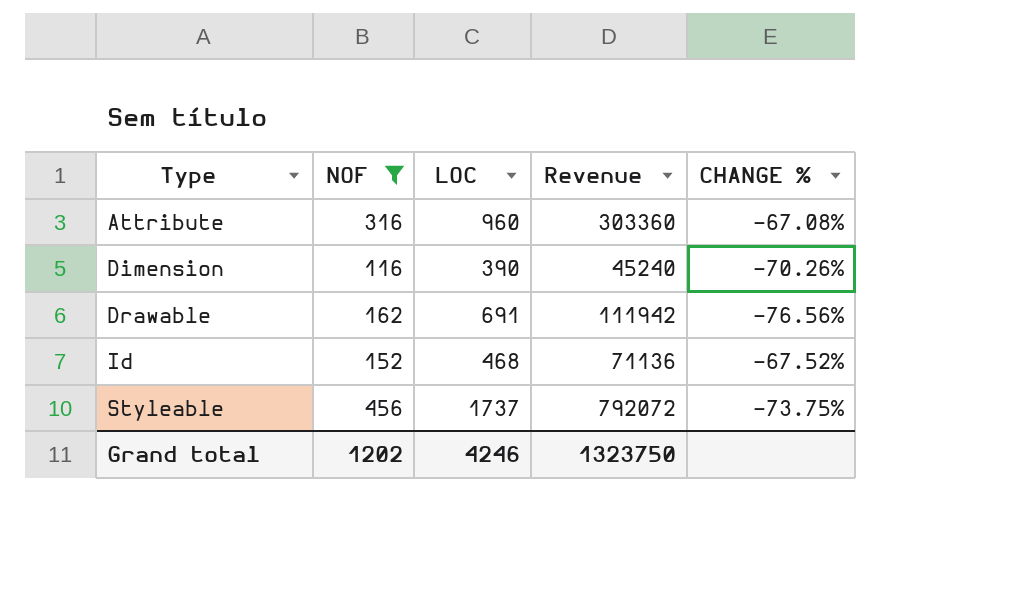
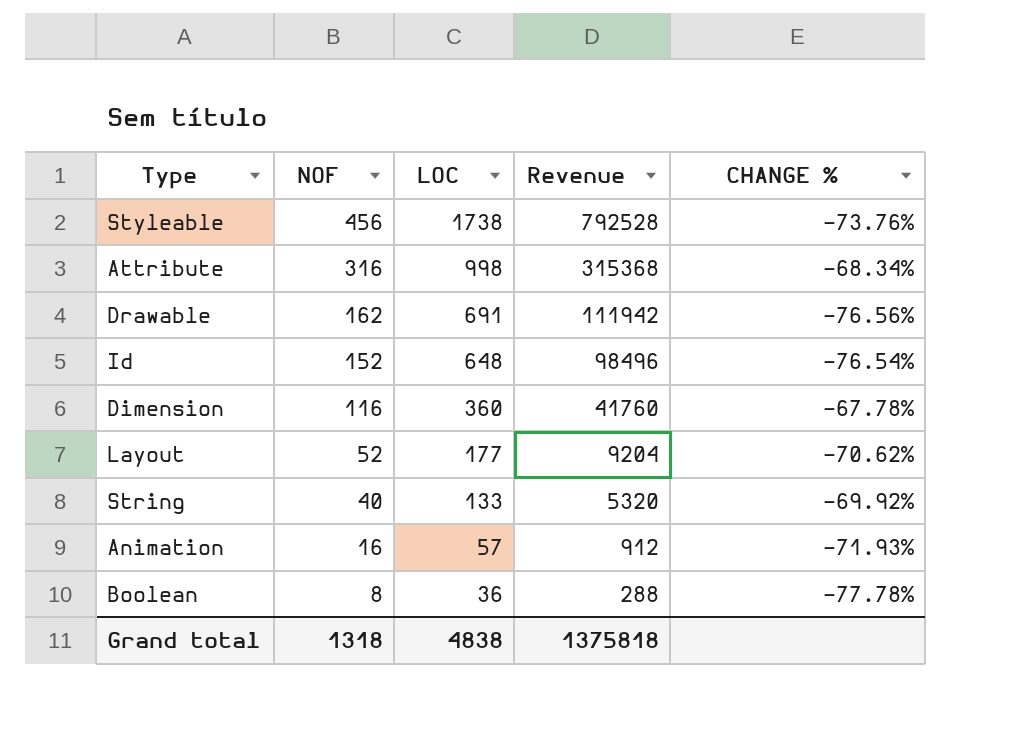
filter: NOF >= 116 -> none
row order: Type ascending -> NOF descending
Styleable | LOC: 1737 -> 1738
Styleable | Revenue: 792072 -> 792528
Styleable | CHANGE %: -73.75% -> -73.76%
Attribute | LOC: 960 -> 998
Attribute | Revenue: 303360 -> 315368
Attribute | CHANGE %: -67.08% -> -68.34%
Id | LOC: 468 -> 648
Id | Revenue: 71136 -> 98496
Id | CHANGE %: -67.52% -> -76.54%
Dimension | LOC: 390 -> 360
Dimension | Revenue: 45240 -> 41760
Dimension | CHANGE %: -70.26% -> -67.78%
Grand total | NOF: 1202 -> 1318
Grand total | LOC: 4246 -> 4838
Grand total | Revenue: 1323750 -> 1375818

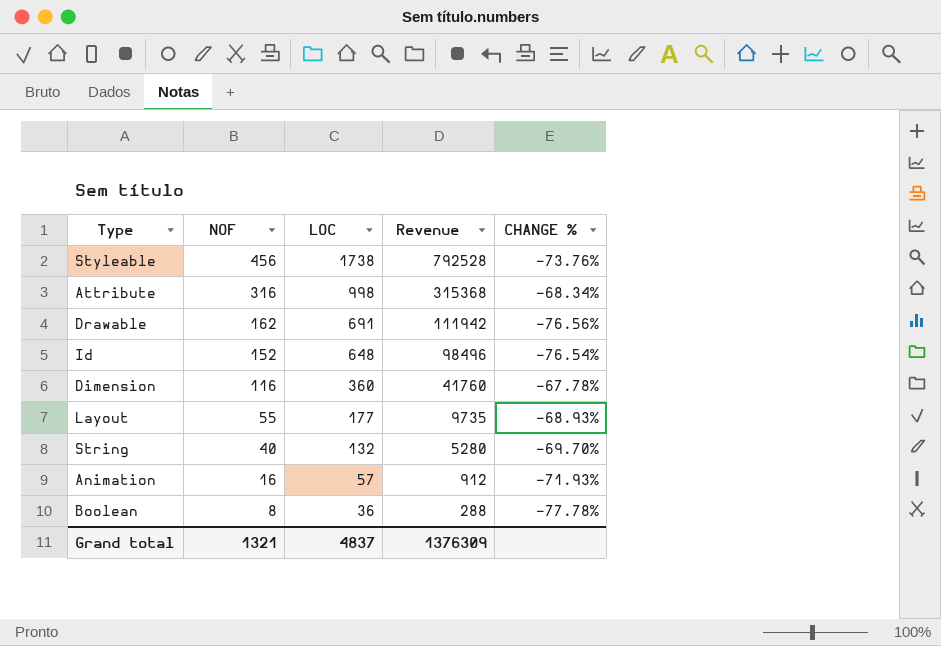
Layout | NOF: 52 -> 55
Layout | Revenue: 9204 -> 9735
Layout | CHANGE %: -70.62% -> -68.93%
String | LOC: 133 -> 132
String | Revenue: 5320 -> 5280
String | CHANGE %: -69.92% -> -69.70%
Grand total | NOF: 1318 -> 1321
Grand total | LOC: 4838 -> 4837
Grand total | Revenue: 1375818 -> 1376309

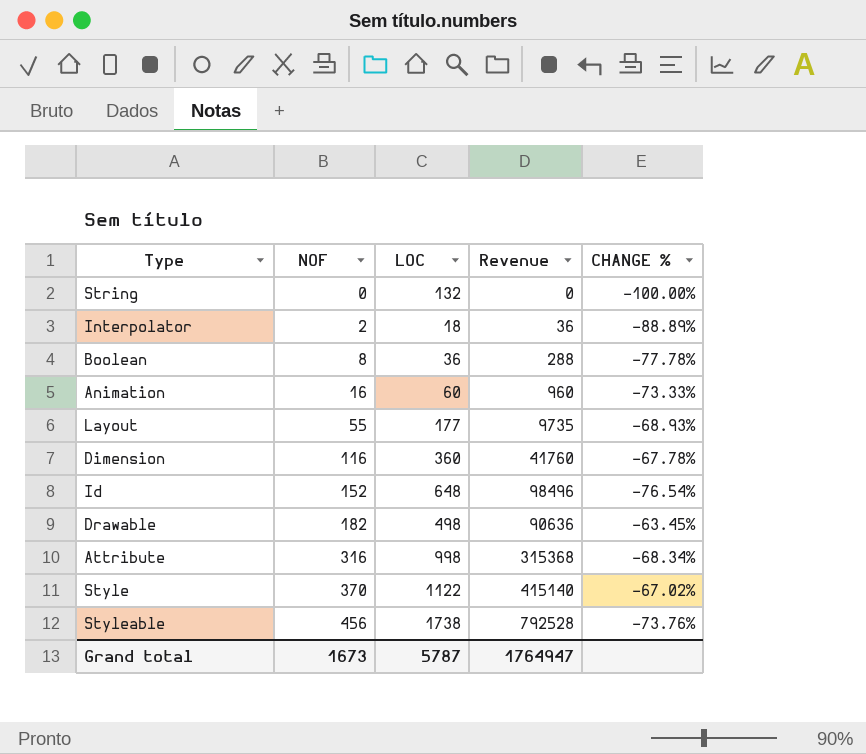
row order: NOF descending -> NOF ascending
String | NOF: 40 -> 0
String | Revenue: 5280 -> 0
String | CHANGE %: -69.70% -> -100.00%
row Interpolator: none -> 2 | 18 | 36 | -88.89%
Animation | LOC: 57 -> 60
Animation | Revenue: 912 -> 960
Animation | CHANGE %: -71.93% -> -73.33%
Drawable | NOF: 162 -> 182
Drawable | LOC: 691 -> 498
Drawable | Revenue: 111942 -> 90636
Drawable | CHANGE %: -76.56% -> -63.45%
row Style: none -> 370 | 1122 | 415140 | -67.02%
Grand total | NOF: 1321 -> 1673
Grand total | LOC: 4837 -> 5787
Grand total | Revenue: 1376309 -> 1764947

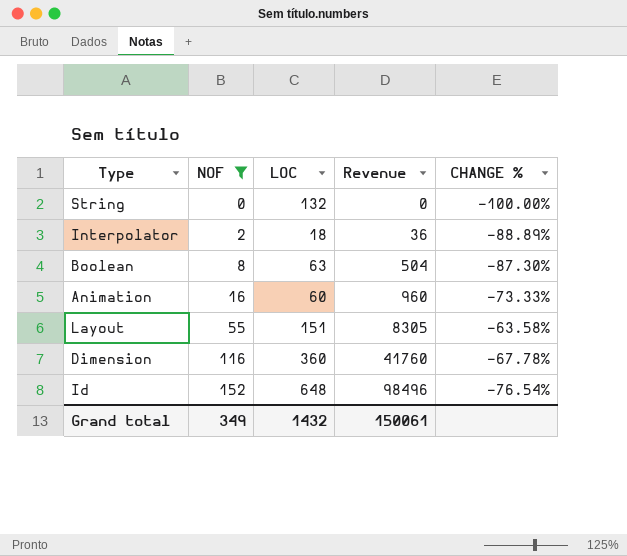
filter: none -> NOF <= 152
Boolean | LOC: 36 -> 63
Boolean | Revenue: 288 -> 504
Boolean | CHANGE %: -77.78% -> -87.30%
Layout | LOC: 177 -> 151
Layout | Revenue: 9735 -> 8305
Layout | CHANGE %: -68.93% -> -63.58%
Grand total | NOF: 1673 -> 349
Grand total | LOC: 5787 -> 1432
Grand total | Revenue: 1764947 -> 150061

